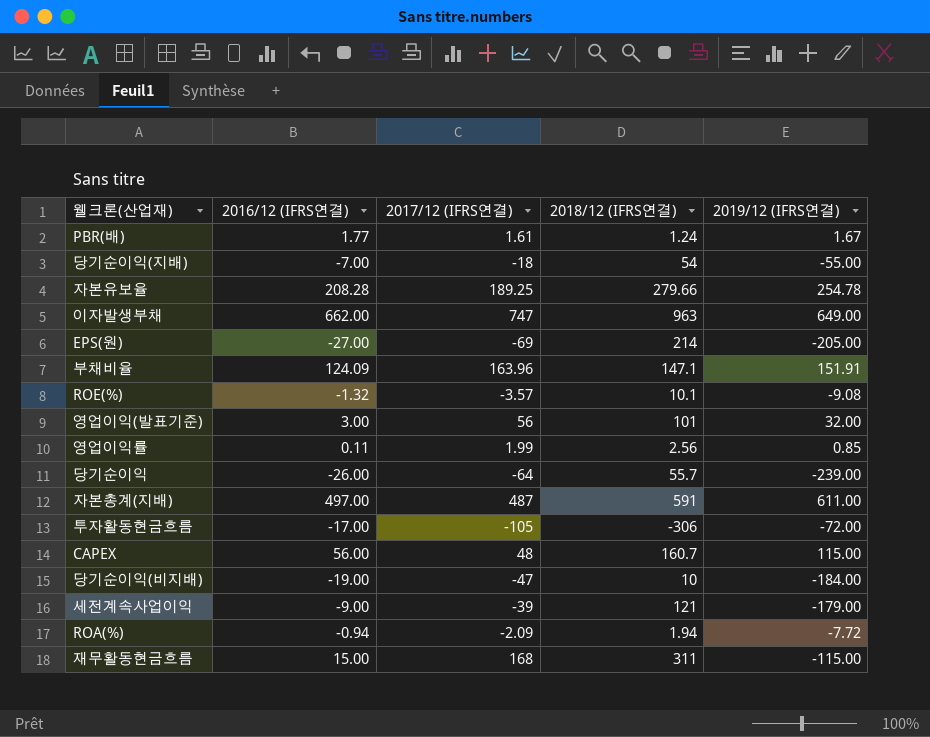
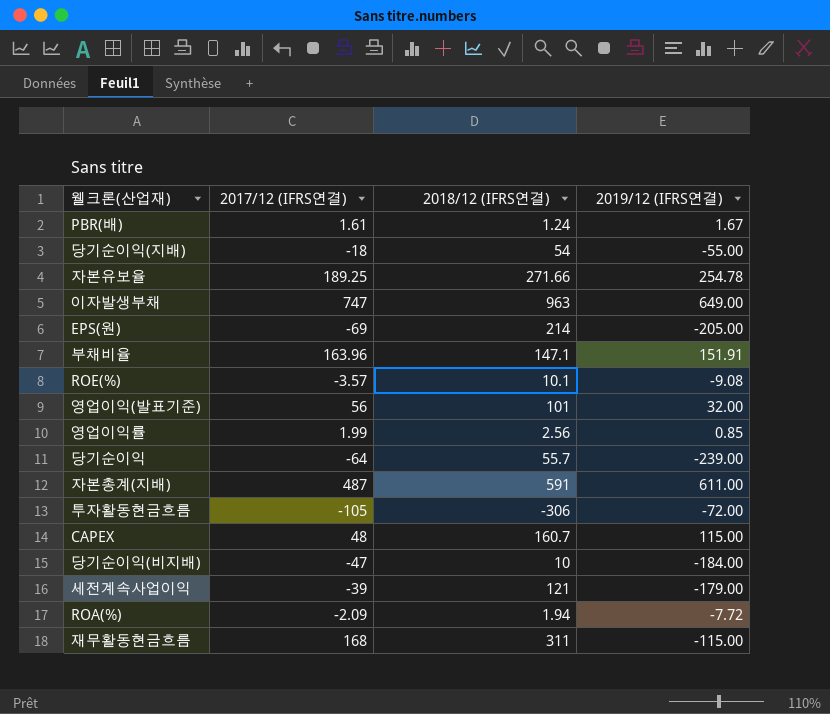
column 2016/12 (IFRS연결) | position: 2 -> none
자본유보율 | 2018/12 (IFRS연결): 279.66 -> 271.66

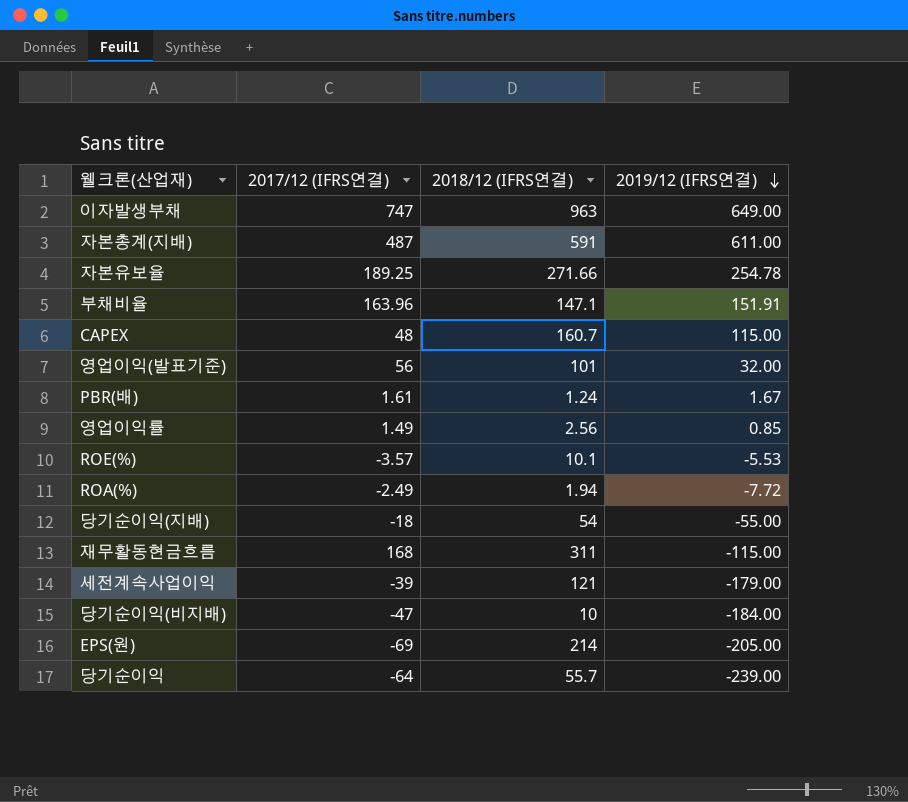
row order: none -> 2019/12 (IFRS연결) descending
row 투자활동현금흐름: -105 | -306 | -72.00 -> none
영업이익률 | 2017/12 (IFRS연결): 1.99 -> 1.49
ROE(%) | 2019/12 (IFRS연결): -9.08 -> -5.53
ROA(%) | 2017/12 (IFRS연결): -2.09 -> -2.49

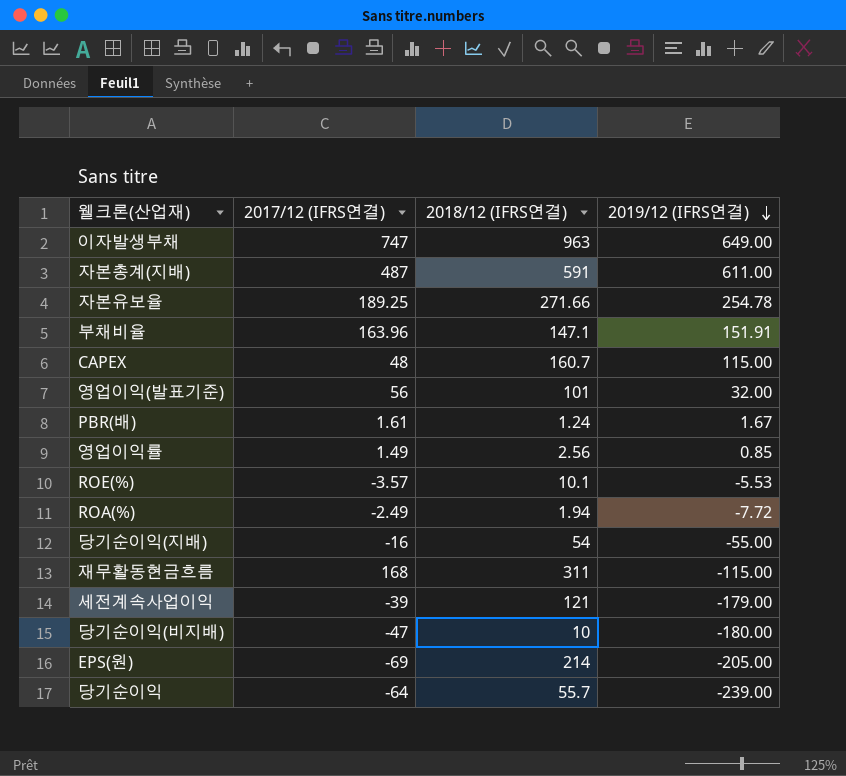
당기순이익(지배) | 2017/12 (IFRS연결): -18 -> -16
당기순이익(비지배) | 2019/12 (IFRS연결): -184.00 -> -180.00

